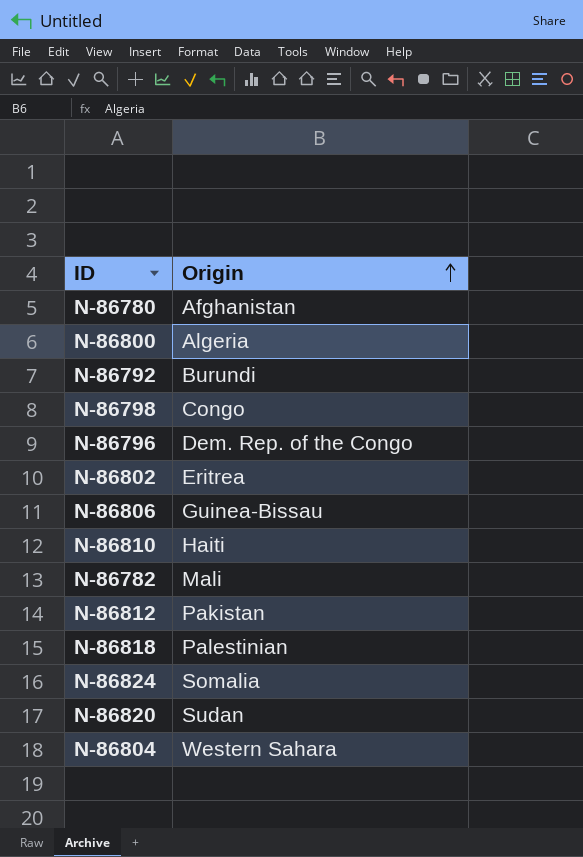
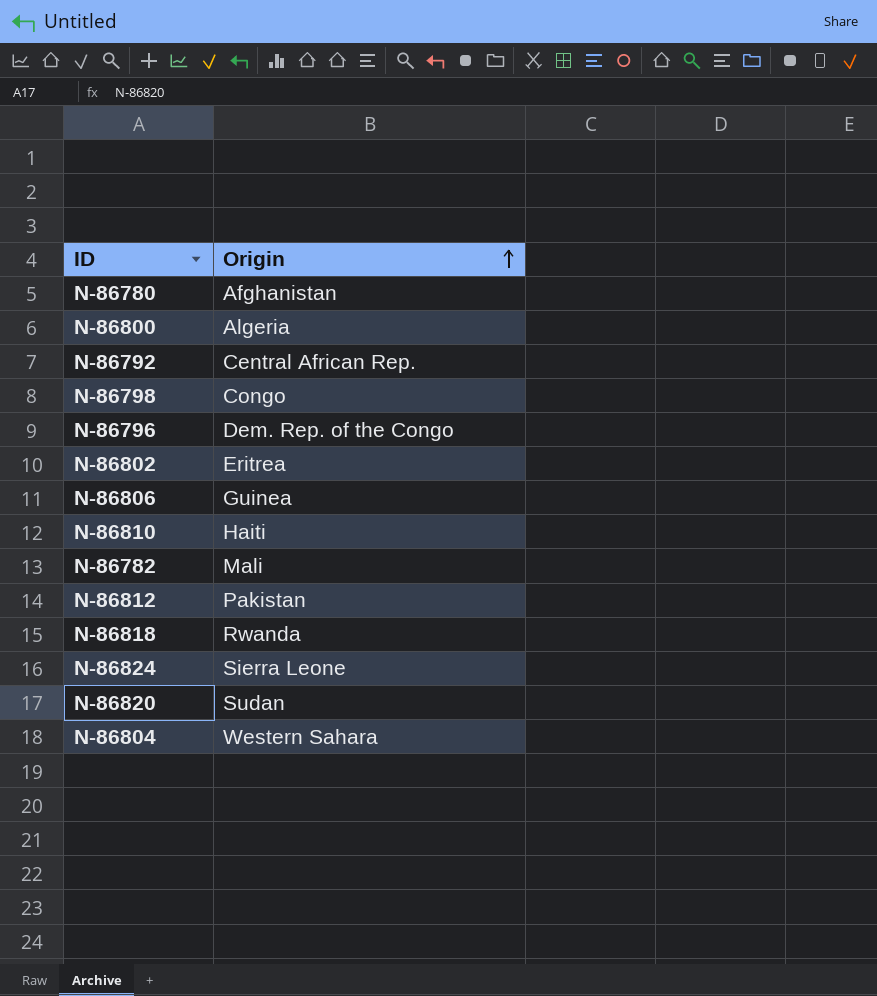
N-86792 | Origin: Burundi -> Central African Rep.
N-86806 | Origin: Guinea-Bissau -> Guinea
N-86818 | Origin: Palestinian -> Rwanda
N-86824 | Origin: Somalia -> Sierra Leone

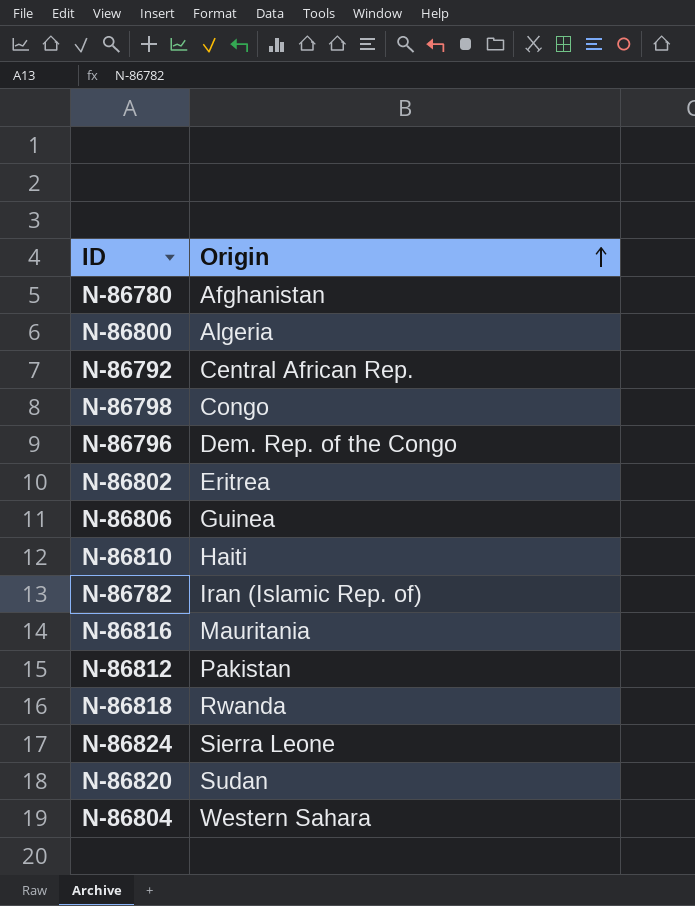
N-86782 | Origin: Mali -> Iran (Islamic Rep. of)
row N-86816: none -> Mauritania

